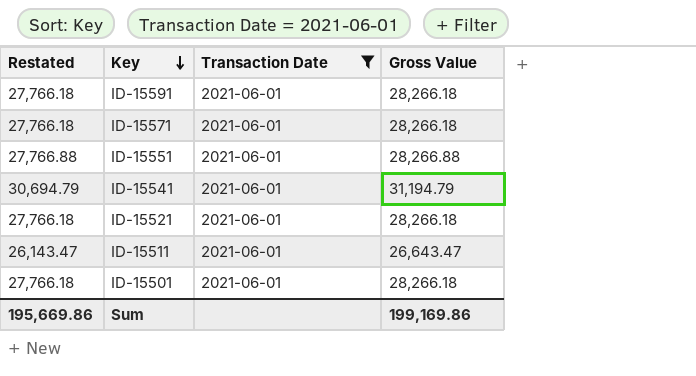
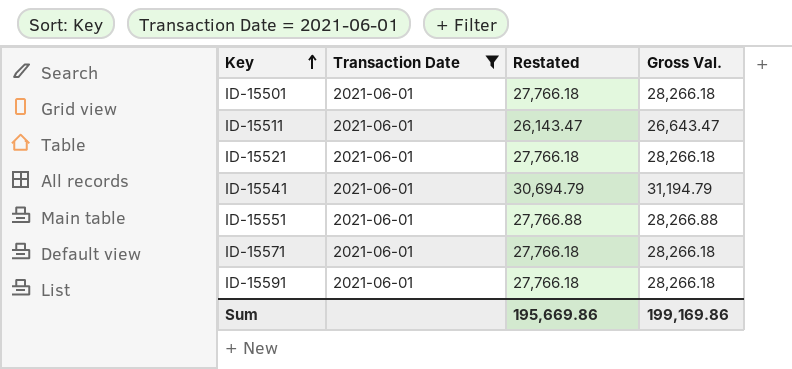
row order: Key descending -> Key ascending
column Restated | position: 1 -> 3
column name: Gross Value -> Gross Val.

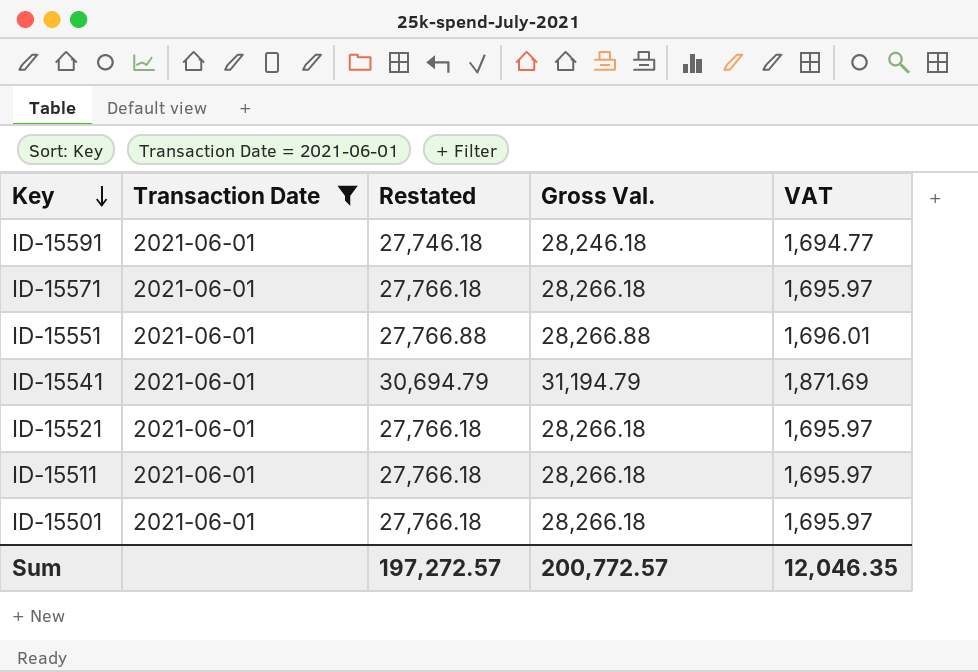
row order: Key ascending -> Key descending
column VAT | formula: none -> [Gross Val.] * 0.06
ID-15591 | Restated: 27,766.18 -> 27,746.18
ID-15591 | Gross Val.: 28,266.18 -> 28,246.18
ID-15511 | Restated: 26,143.47 -> 27,766.18
ID-15511 | Gross Val.: 26,643.47 -> 28,266.18
Sum | Restated: 195,669.86 -> 197,272.57
Sum | Gross Val.: 199,169.86 -> 200,772.57

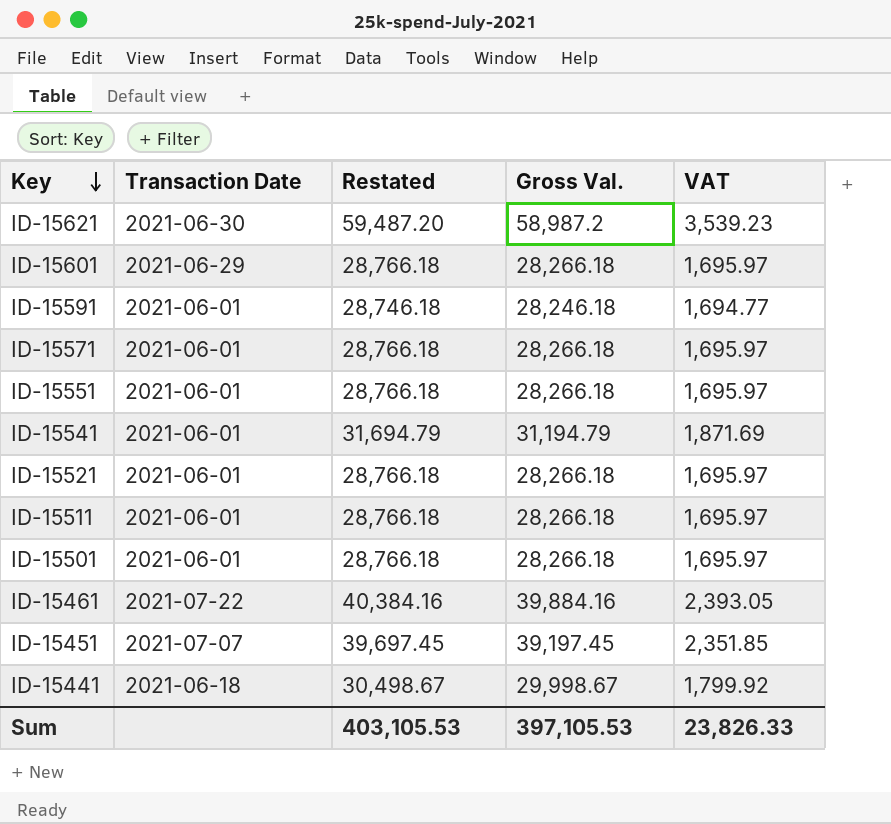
filter: Transaction Date = 2021-06-01 -> none
column Restated | formula: [Gross Val.] - 500 -> [Gross Val.] + 500
ID-15551 | Gross Val.: 28,266.88 -> 28,266.18
ID-15551 | VAT: 1,696.01 -> 1,695.97
Sum | Restated: 197,272.57 -> 403,105.53
Sum | Gross Val.: 200,772.57 -> 397,105.53
Sum | VAT: 12,046.35 -> 23,826.33

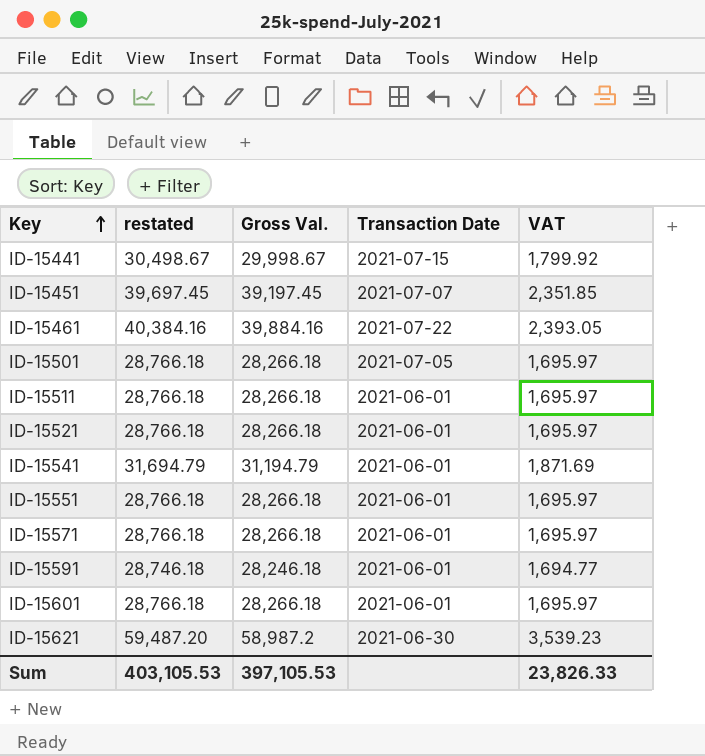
row order: Key descending -> Key ascending
column name: Restated -> restated
column Transaction Date | position: 2 -> 4
ID-15441 | Transaction Date: 2021-06-18 -> 2021-07-15
ID-15501 | Transaction Date: 2021-06-01 -> 2021-07-05
ID-15601 | Transaction Date: 2021-06-29 -> 2021-06-01

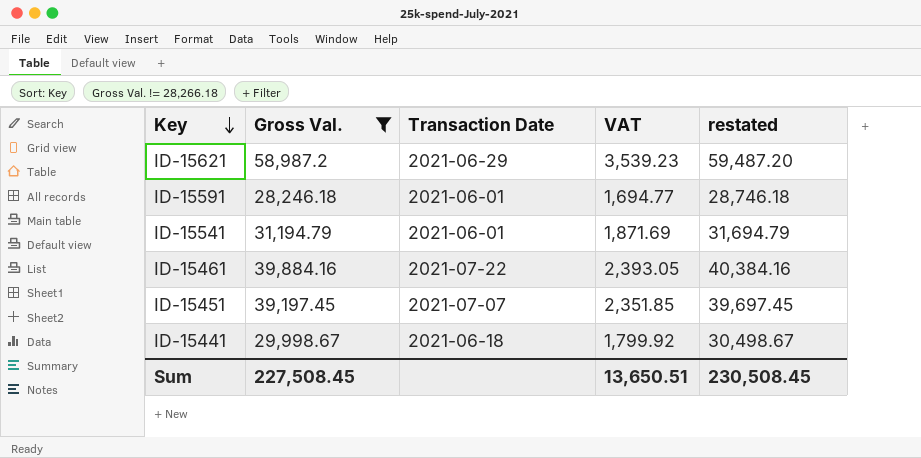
filter: none -> Gross Val. != 28,266.18
row order: Key ascending -> Key descending
column restated | position: 2 -> 5
ID-15621 | Transaction Date: 2021-06-30 -> 2021-06-29
ID-15441 | Transaction Date: 2021-07-15 -> 2021-06-18
Sum | Gross Val.: 397,105.53 -> 227,508.45
Sum | VAT: 23,826.33 -> 13,650.51
Sum | restated: 403,105.53 -> 230,508.45

